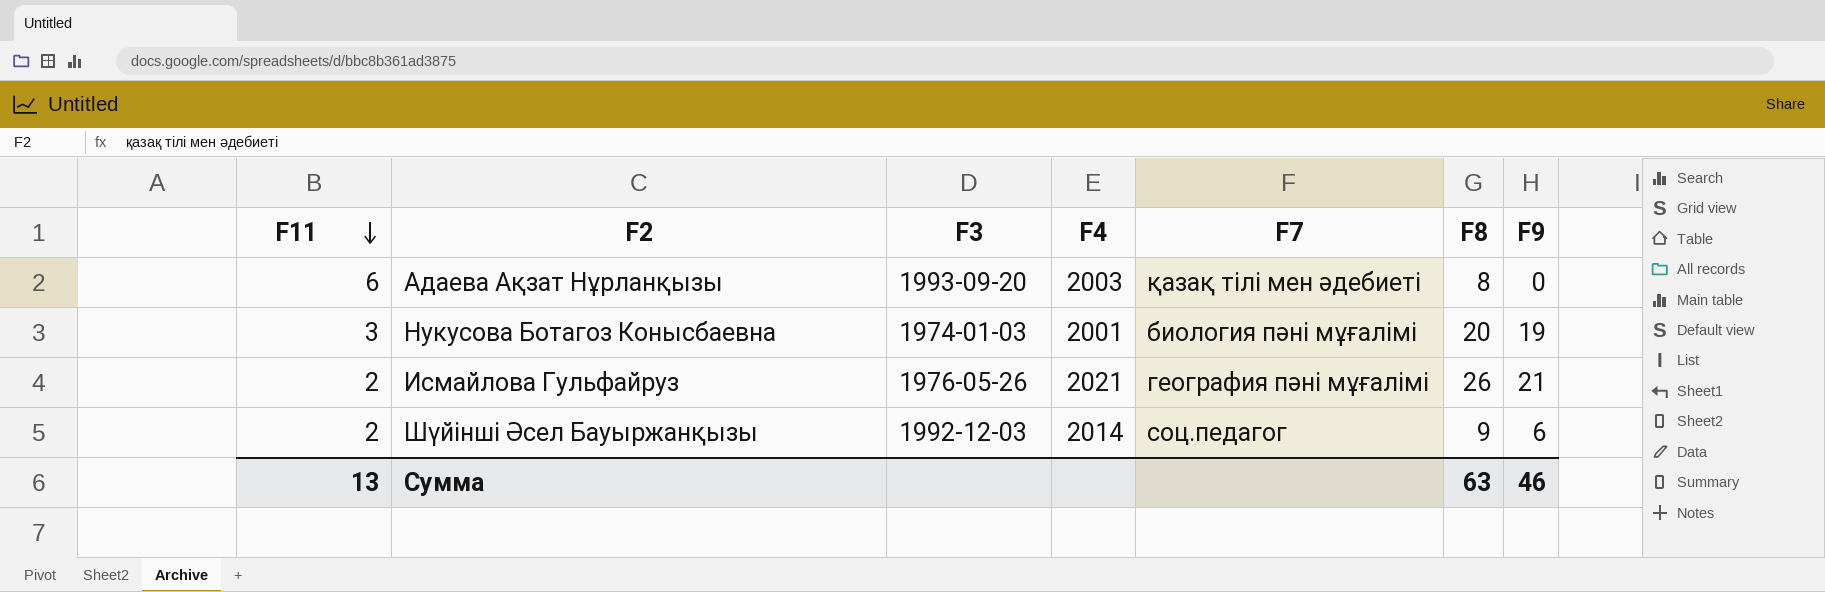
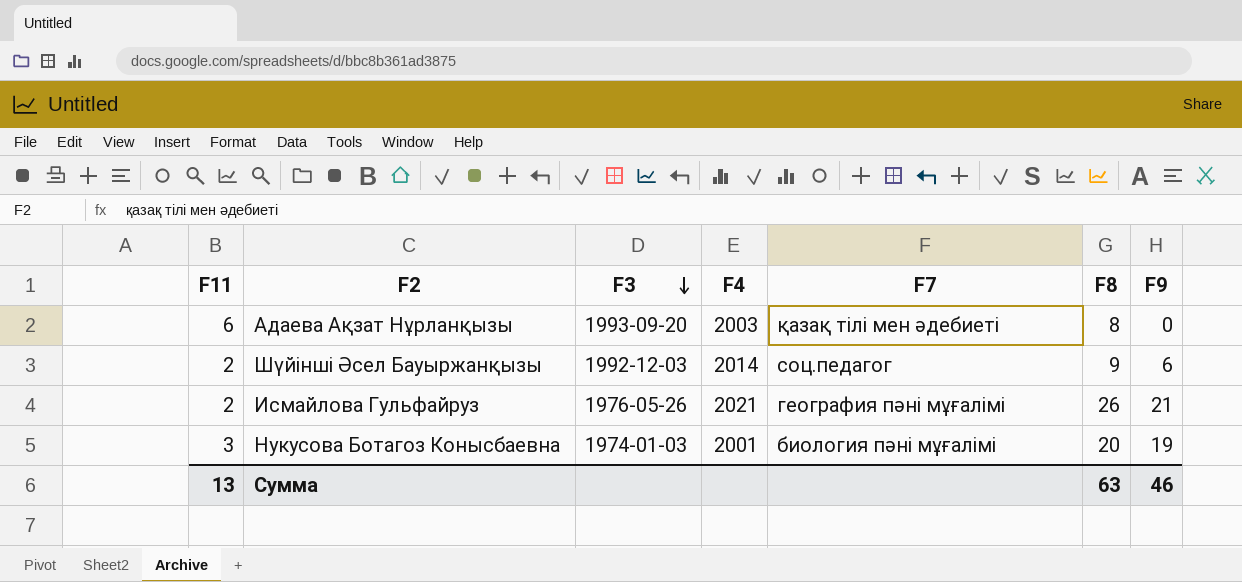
row order: F11 descending -> F3 descending

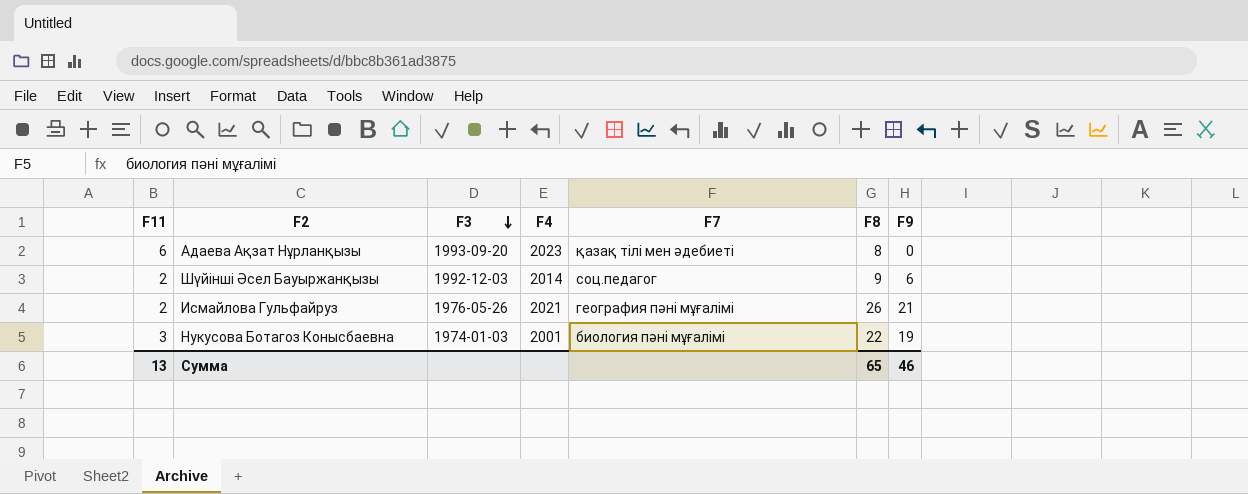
Адаева Ақзат Нұрланқызы | F4: 2003 -> 2023
Нукусова Ботагоз Конысбаевна | F8: 20 -> 22
Сумма | F8: 63 -> 65

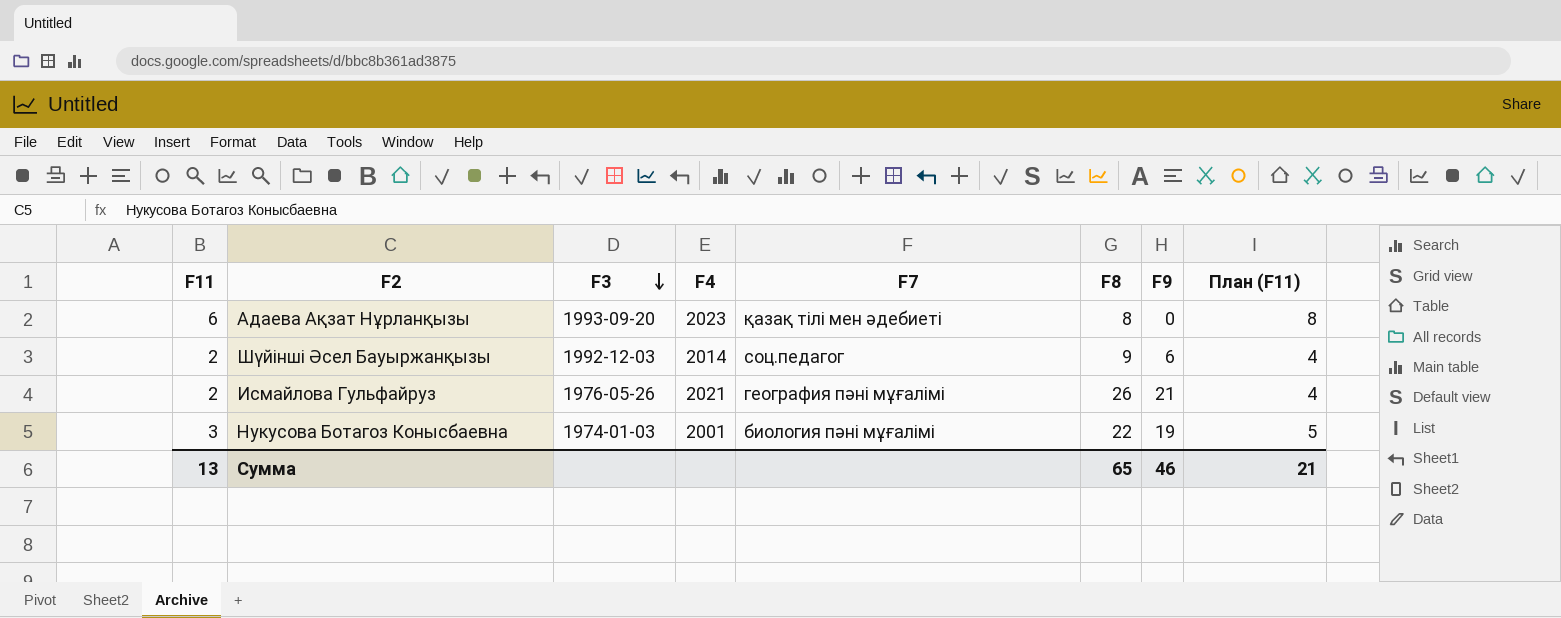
column План (F11) | formula: none -> [F11] + 2

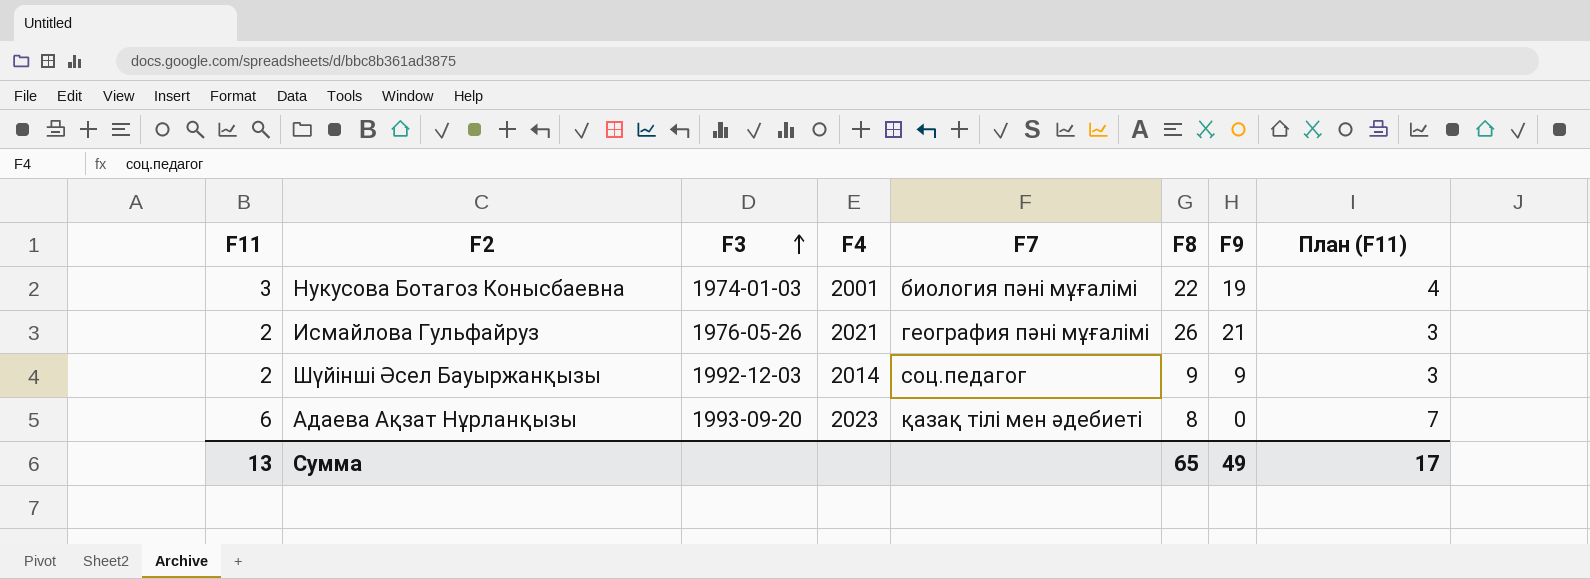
row order: F3 descending -> F3 ascending
column План (F11) | formula: [F11] + 2 -> [F11] + 1
Шүйінші Әсел Бауыржанқызы | F9: 6 -> 9
Сумма | F9: 46 -> 49
Сумма | План (F11): 21 -> 17

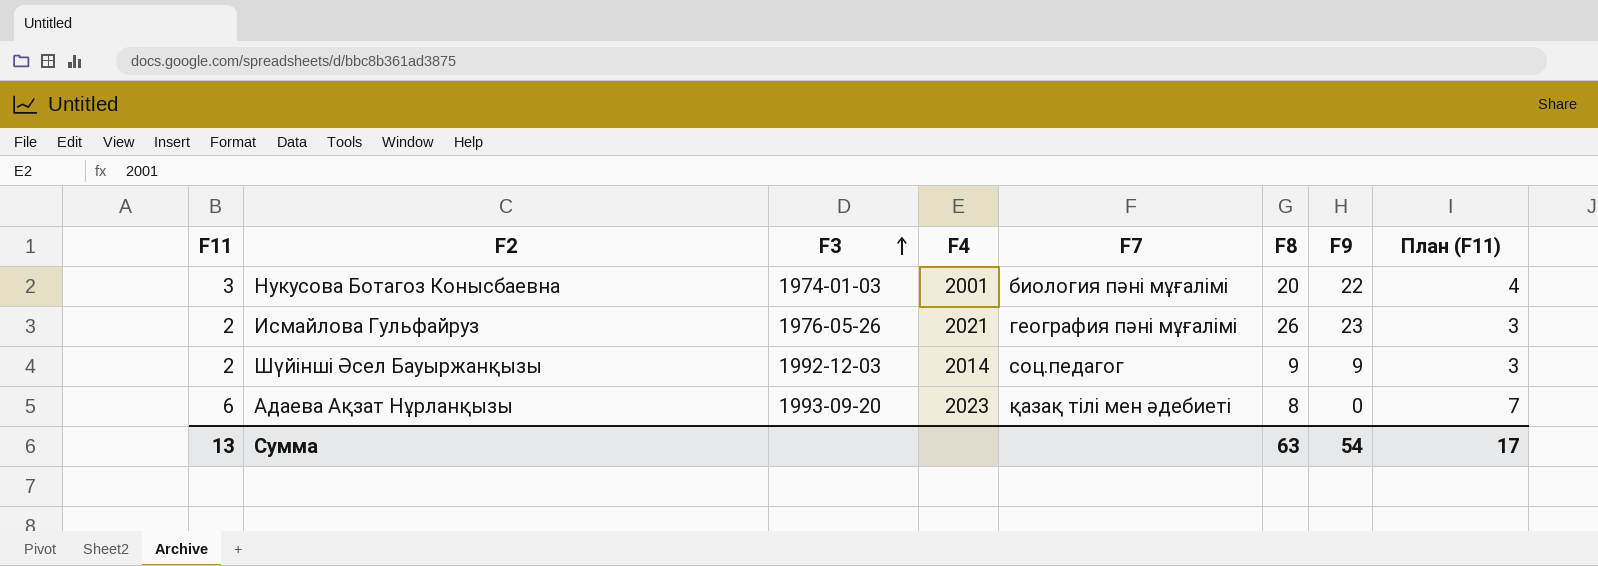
Нукусова Ботагоз Конысбаевна | F8: 22 -> 20
Нукусова Ботагоз Конысбаевна | F9: 19 -> 22
Исмайлова Гульфайруз | F9: 21 -> 23
Сумма | F8: 65 -> 63
Сумма | F9: 49 -> 54

